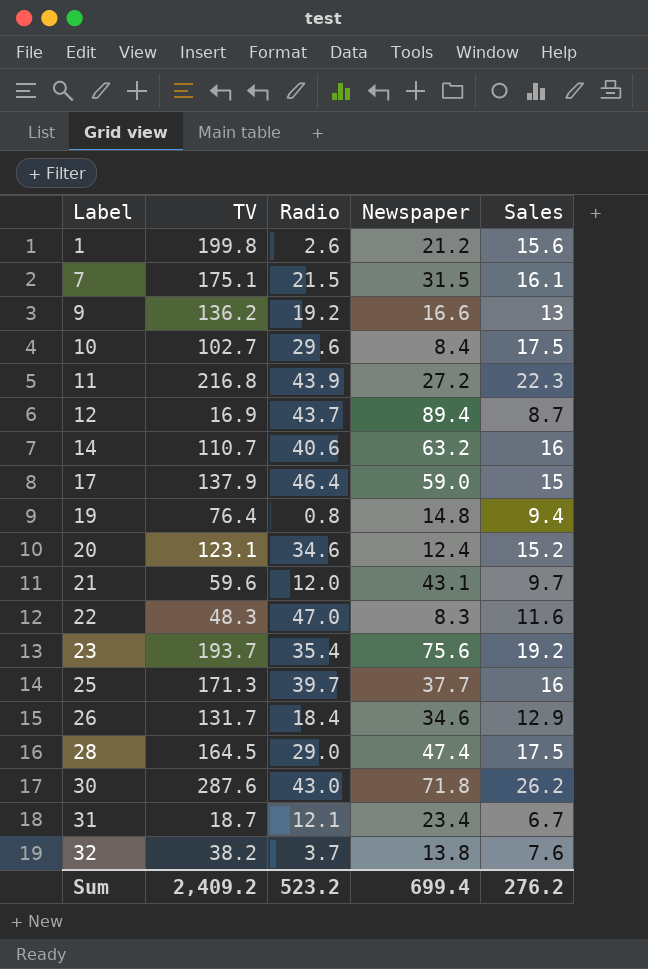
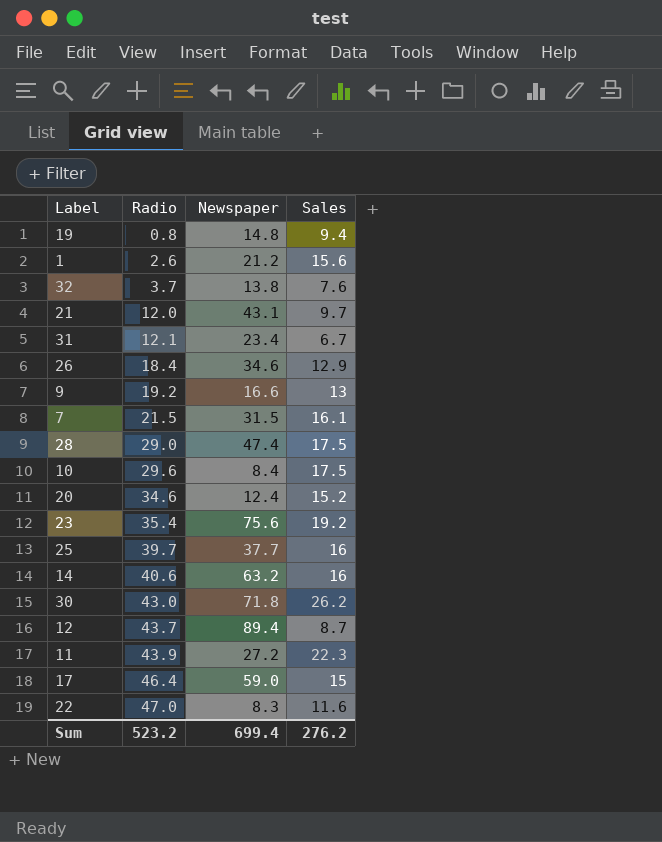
row order: Label ascending -> Radio ascending
column TV | position: 2 -> none

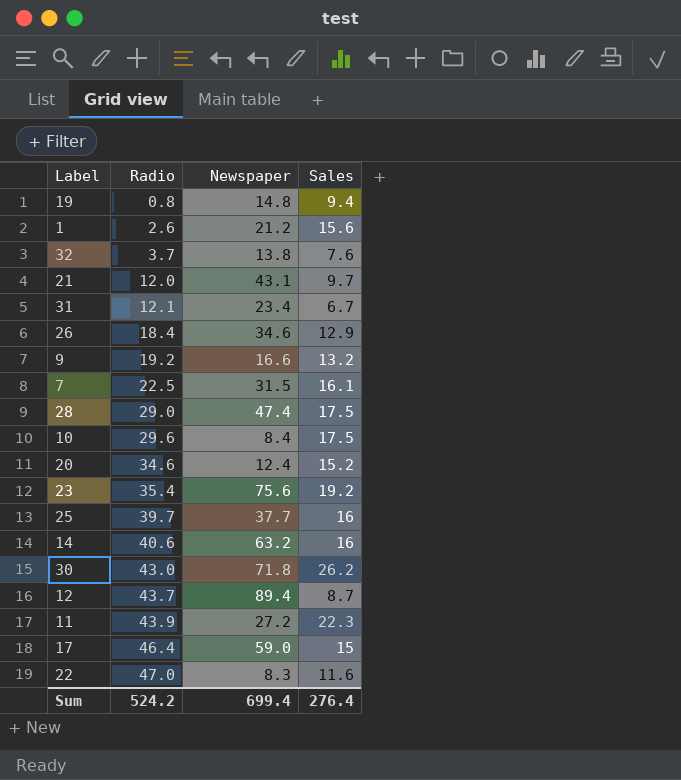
9 | Sales: 13 -> 13.2
7 | Radio: 21.5 -> 22.5
Sum | Radio: 523.2 -> 524.2
Sum | Sales: 276.2 -> 276.4

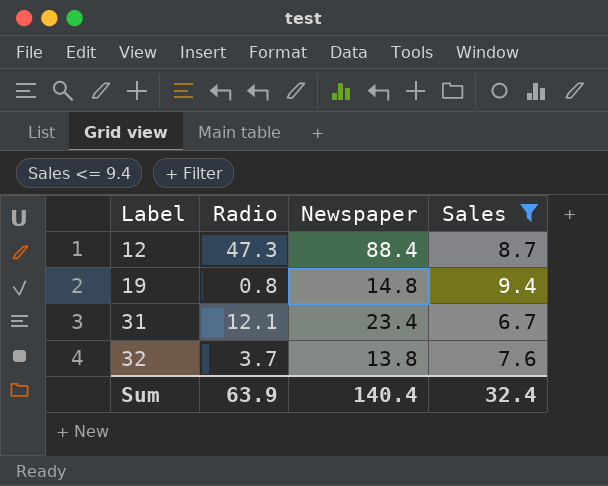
filter: none -> Sales <= 9.4
row order: Radio ascending -> Label ascending
12 | Radio: 43.7 -> 47.3
12 | Newspaper: 89.4 -> 88.4
Sum | Radio: 524.2 -> 63.9
Sum | Newspaper: 699.4 -> 140.4
Sum | Sales: 276.4 -> 32.4

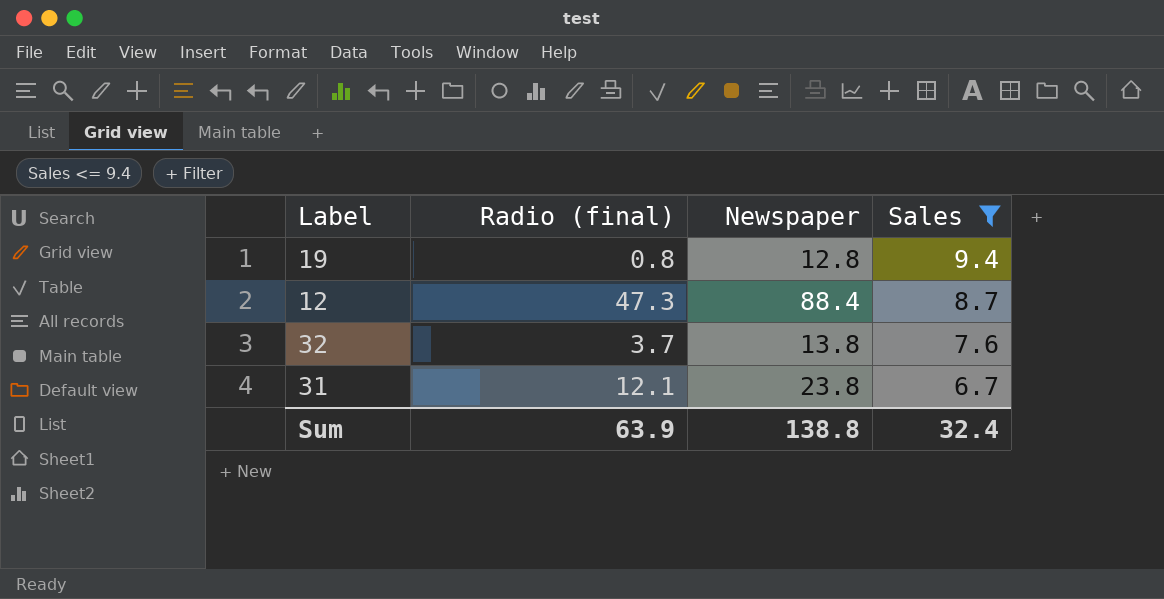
row order: Label ascending -> Sales descending
column name: Radio -> Radio (final)
19 | Newspaper: 14.8 -> 12.8
31 | Newspaper: 23.4 -> 23.8
Sum | Newspaper: 140.4 -> 138.8

